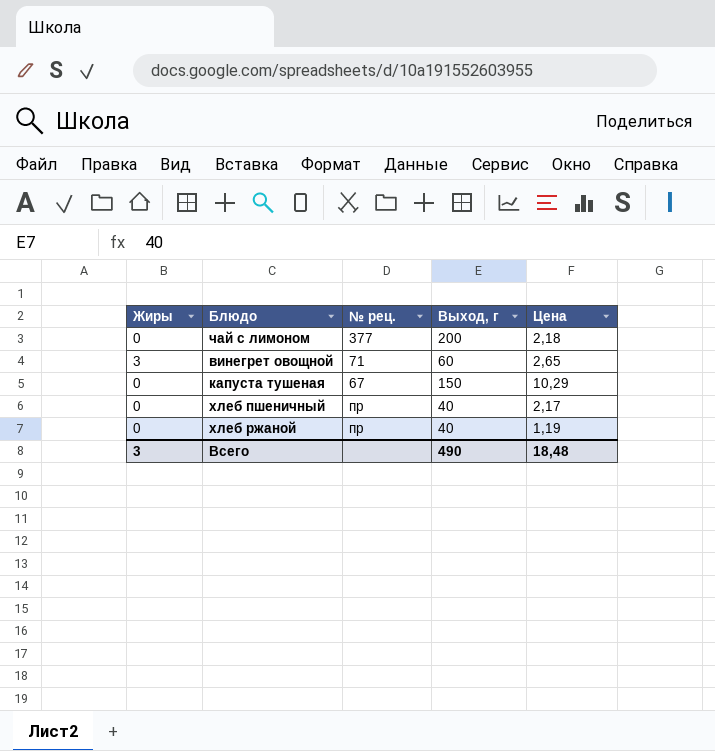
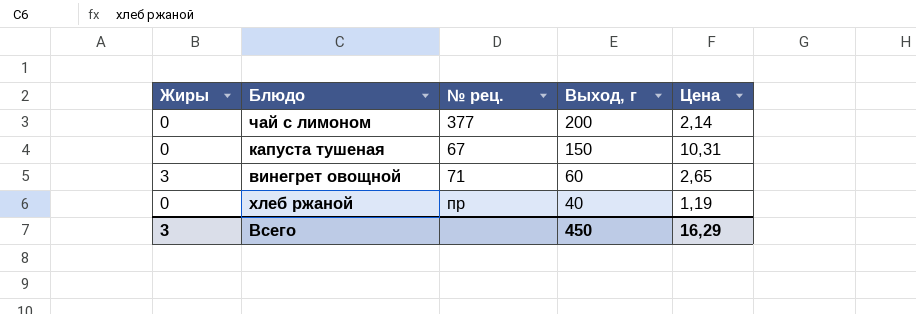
row order: none -> Выход, г descending
row хлеб пшеничный: 0 | пр | 40 | 2,17 -> none
чай с лимоном | Цена: 2,18 -> 2,14
капуста тушеная | Цена: 10,29 -> 10,31
Всего | Выход, г: 490 -> 450
Всего | Цена: 18,48 -> 16,29

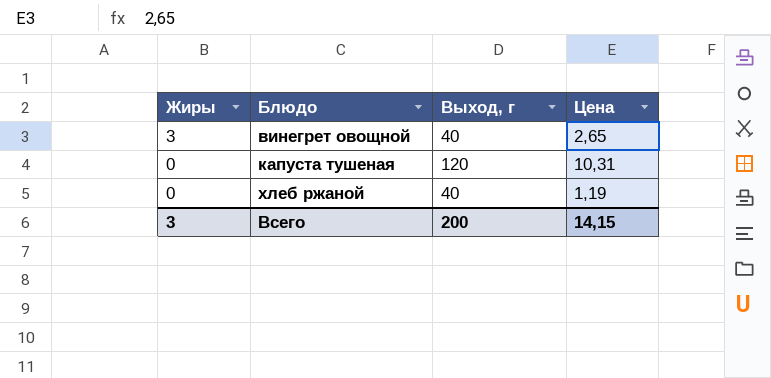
row order: Выход, г descending -> Жиры descending
column № рец. | position: 3 -> none
row чай с лимоном: 0 | 377 | 200 | 2,14 -> none
винегрет овощной | Выход, г: 60 -> 40
капуста тушеная | Выход, г: 150 -> 120
Всего | Выход, г: 450 -> 200
Всего | Цена: 16,29 -> 14,15

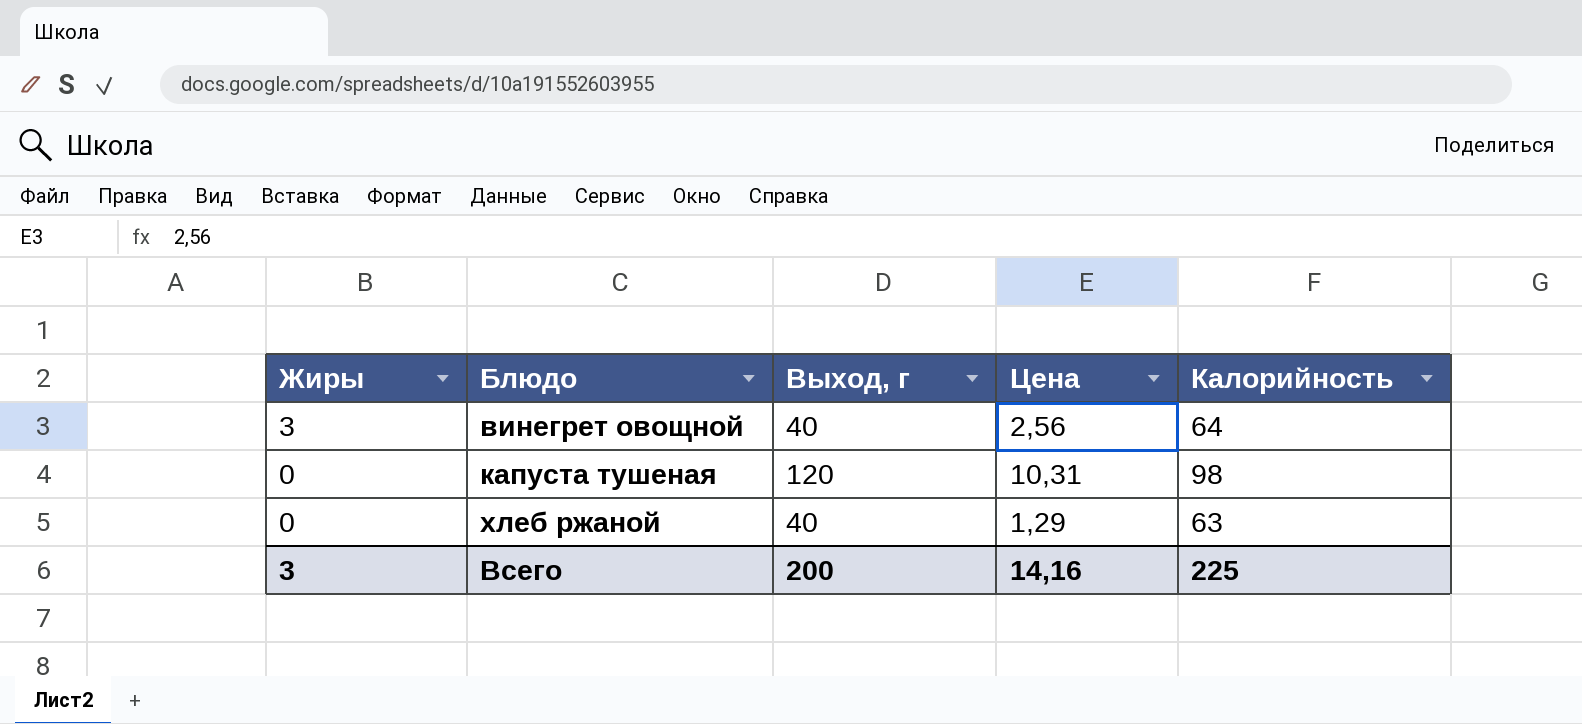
column Калорийность | position: none -> 5
винегрет овощной | Цена: 2,65 -> 2,56
хлеб ржаной | Цена: 1,19 -> 1,29
Всего | Цена: 14,15 -> 14,16

